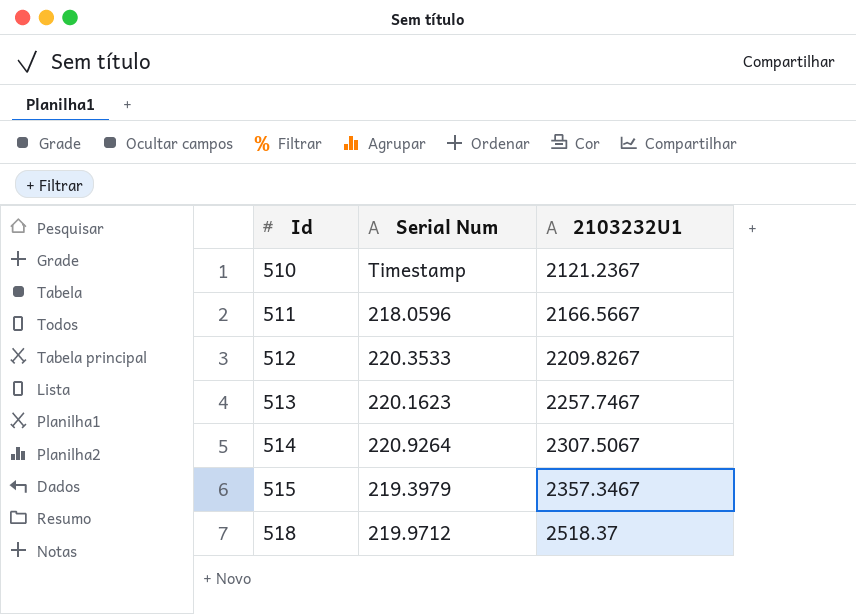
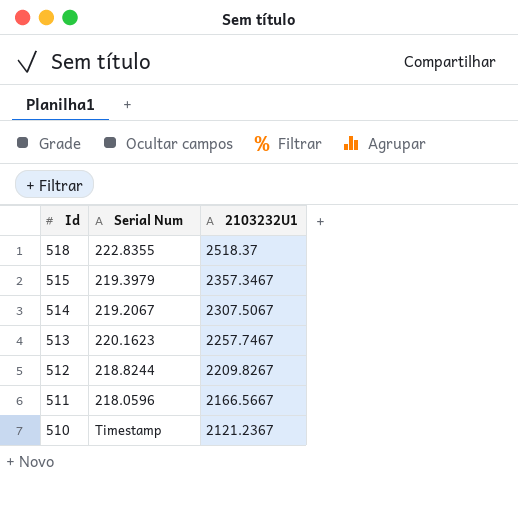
row order: Id ascending -> Id descending
518 | Serial Num: 219.9712 -> 222.8355
514 | Serial Num: 220.9264 -> 219.2067
512 | Serial Num: 220.3533 -> 218.8244

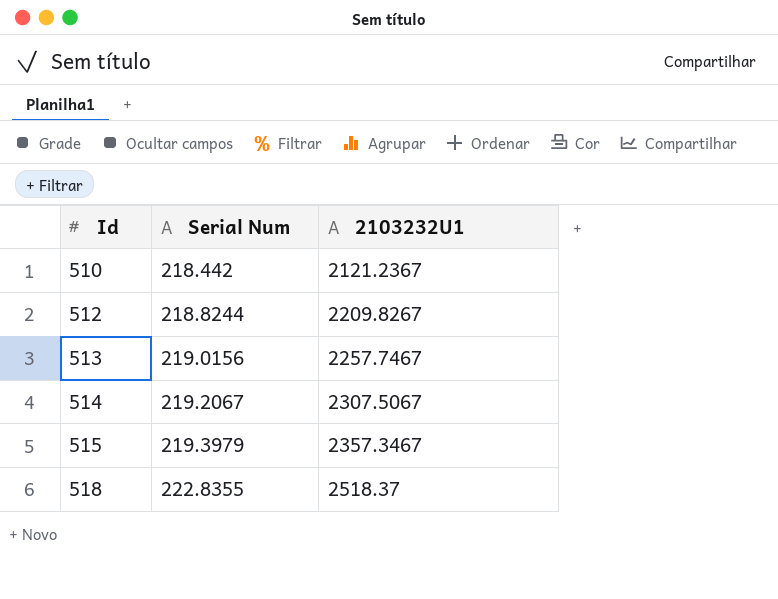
row order: Id descending -> Id ascending
row 511: 218.0596 | 2166.5667 -> none
510 | Serial Num: Timestamp -> 218.442
513 | Serial Num: 220.1623 -> 219.0156

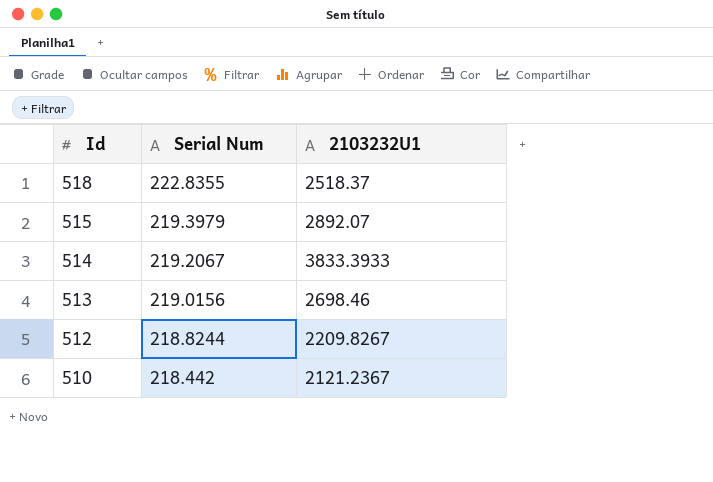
row order: Id ascending -> Id descending
515 | 2103232U1: 2357.3467 -> 2892.07
514 | 2103232U1: 2307.5067 -> 3833.3933
513 | 2103232U1: 2257.7467 -> 2698.46

